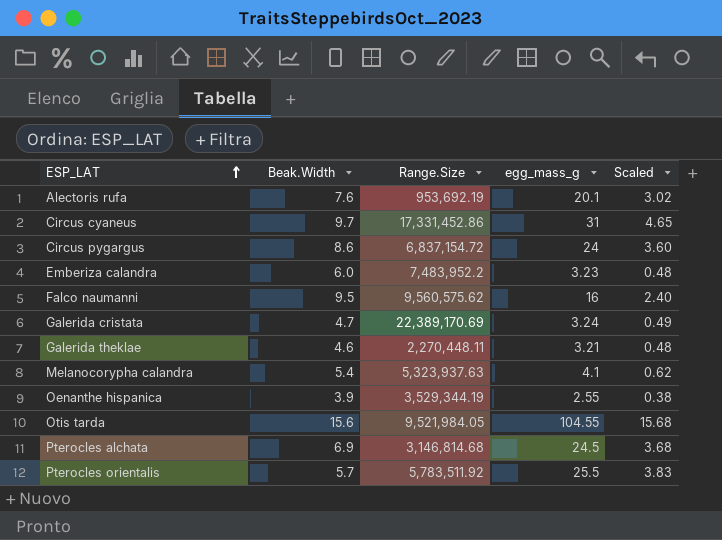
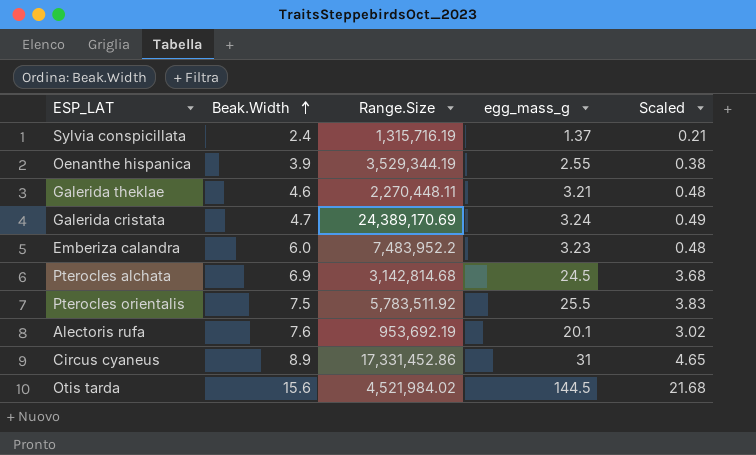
row order: ESP_LAT ascending -> Beak.Width ascending
row Circus pygargus: 8.6 | 6,837,154.72 | 24 | 3.60 -> none
row Falco naumanni: 9.5 | 9,560,575.62 | 16 | 2.40 -> none
row Melanocorypha calandra: 5.4 | 5,323,937.63 | 4.1 | 0.62 -> none
row Sylvia conspicillata: none -> 2.4 | 1,315,716.19 | 1.37 | 0.21
Galerida cristata | Range.Size: 22,389,170.69 -> 24,389,170.69
Pterocles alchata | Range.Size: 3,146,814.68 -> 3,142,814.68
Pterocles orientalis | Beak.Width: 5.7 -> 7.5
Circus cyaneus | Beak.Width: 9.7 -> 8.9
Otis tarda | Range.Size: 9,521,984.05 -> 4,521,984.02
Otis tarda | egg_mass_g: 104.55 -> 144.5
Otis tarda | Scaled: 15.68 -> 21.68

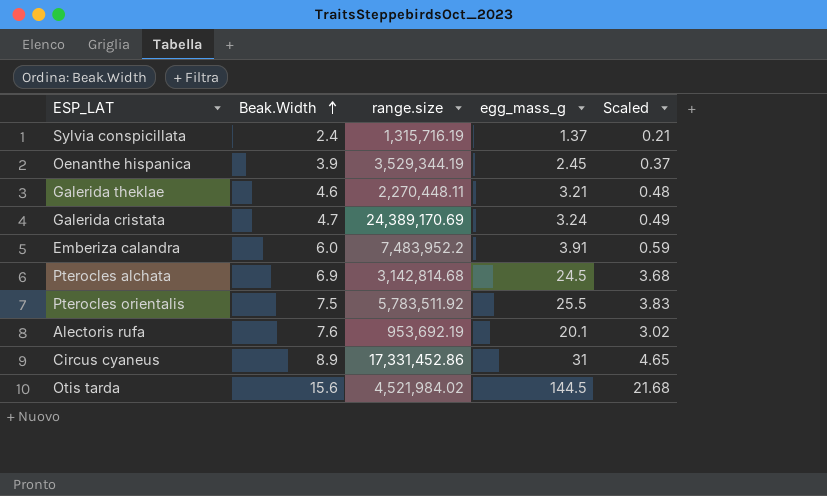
column name: Range.Size -> range.size
Oenanthe hispanica | egg_mass_g: 2.55 -> 2.45
Oenanthe hispanica | Scaled: 0.38 -> 0.37
Emberiza calandra | egg_mass_g: 3.23 -> 3.91
Emberiza calandra | Scaled: 0.48 -> 0.59

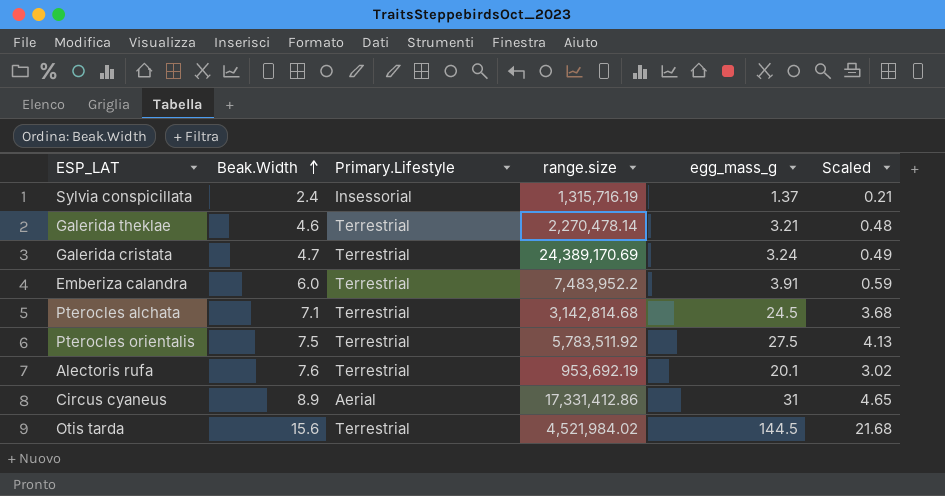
column Primary.Lifestyle | position: none -> 3
row Oenanthe hispanica: 3.9 | 3,529,344.19 | 2.45 | 0.37 -> none
Galerida theklae | range.size: 2,270,448.11 -> 2,270,478.14
Pterocles alchata | Beak.Width: 6.9 -> 7.1
Pterocles orientalis | egg_mass_g: 25.5 -> 27.5
Pterocles orientalis | Scaled: 3.83 -> 4.13
Circus cyaneus | range.size: 17,331,452.86 -> 17,331,412.86

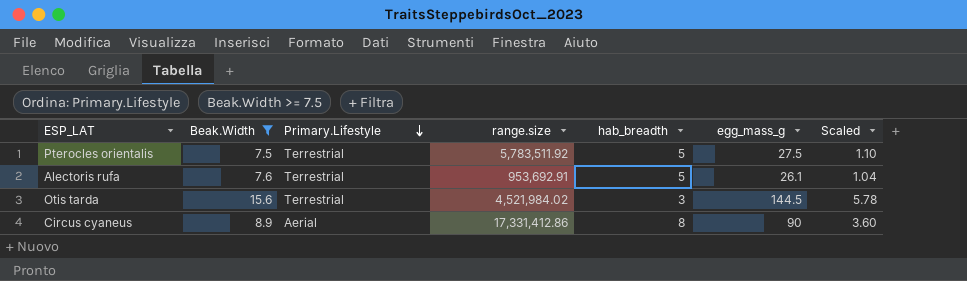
filter: none -> Beak.Width >= 7.5
row order: Beak.Width ascending -> Primary.Lifestyle descending
column hab_breadth | position: none -> 5
column Scaled | formula: [egg_mass_g] * 0.15 -> [egg_mass_g] * 0.04
Alectoris rufa | range.size: 953,692.19 -> 953,692.91
Alectoris rufa | egg_mass_g: 20.1 -> 26.1
Circus cyaneus | egg_mass_g: 31 -> 90

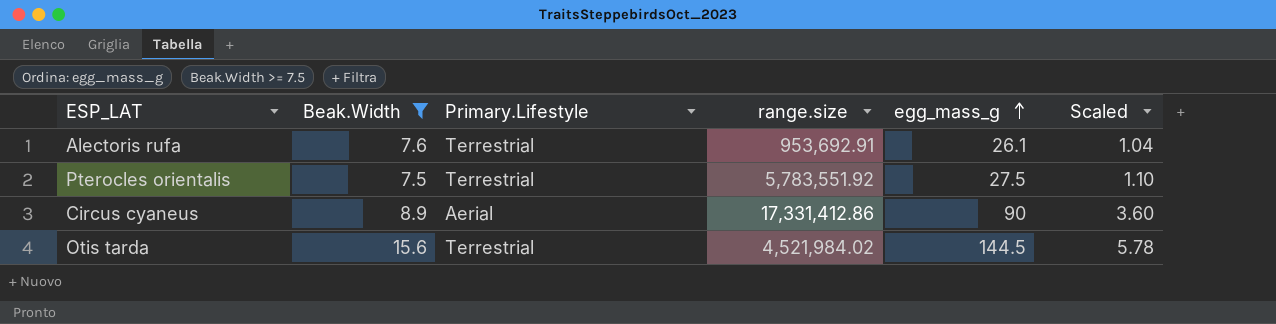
row order: Primary.Lifestyle descending -> egg_mass_g ascending
column hab_breadth | position: 5 -> none
Pterocles orientalis | range.size: 5,783,511.92 -> 5,783,551.92

